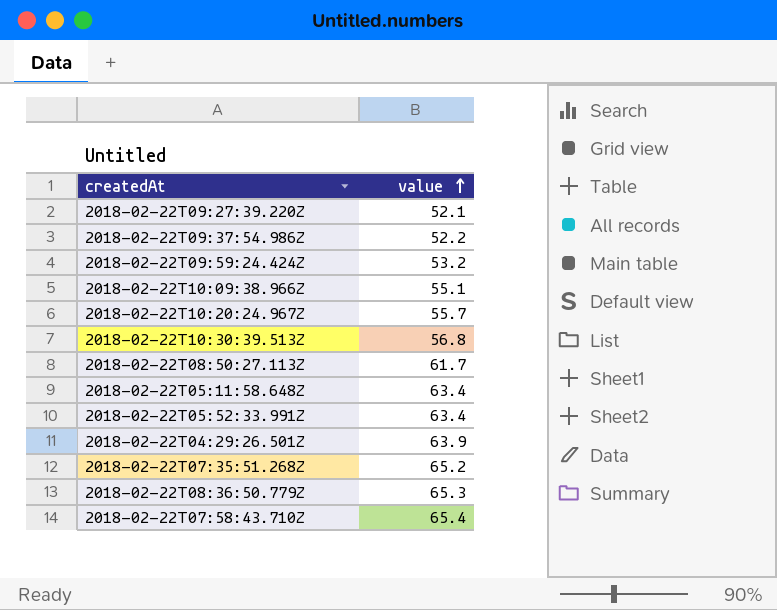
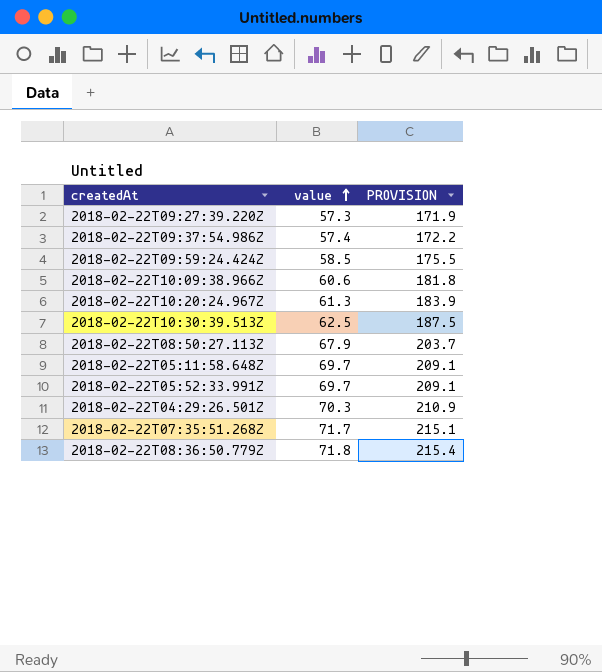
column PROVISION | formula: none -> [value] * 3
row 2018-02-22T07:58:43.710Z: 65.4 -> none
2018-02-22T09:27:39.220Z | value: 52.1 -> 57.3
2018-02-22T09:37:54.986Z | value: 52.2 -> 57.4
2018-02-22T09:59:24.424Z | value: 53.2 -> 58.5
2018-02-22T10:09:38.966Z | value: 55.1 -> 60.6
2018-02-22T10:20:24.967Z | value: 55.7 -> 61.3
2018-02-22T10:30:39.513Z | value: 56.8 -> 62.5
2018-02-22T08:50:27.113Z | value: 61.7 -> 67.9
2018-02-22T05:11:58.648Z | value: 63.4 -> 69.7
2018-02-22T05:52:33.991Z | value: 63.4 -> 69.7
2018-02-22T04:29:26.501Z | value: 63.9 -> 70.3
2018-02-22T07:35:51.268Z | value: 65.2 -> 71.7
2018-02-22T08:36:50.779Z | value: 65.3 -> 71.8

